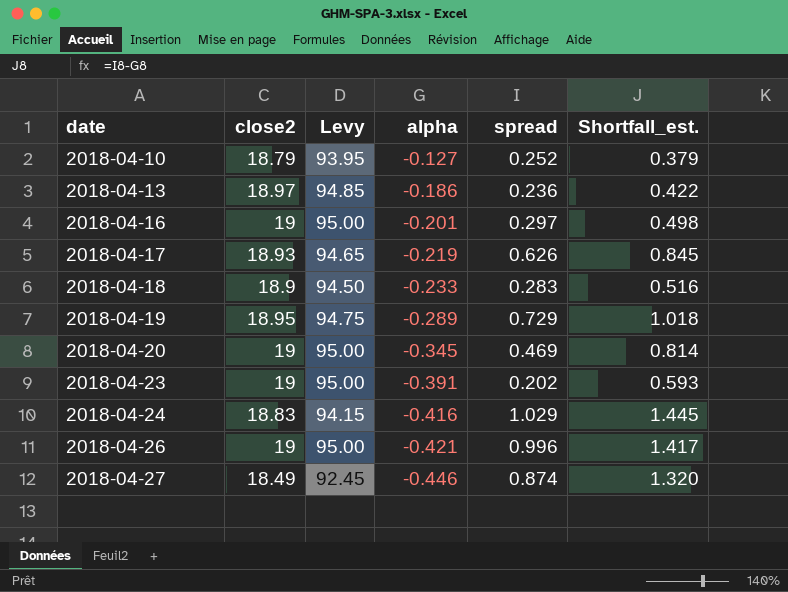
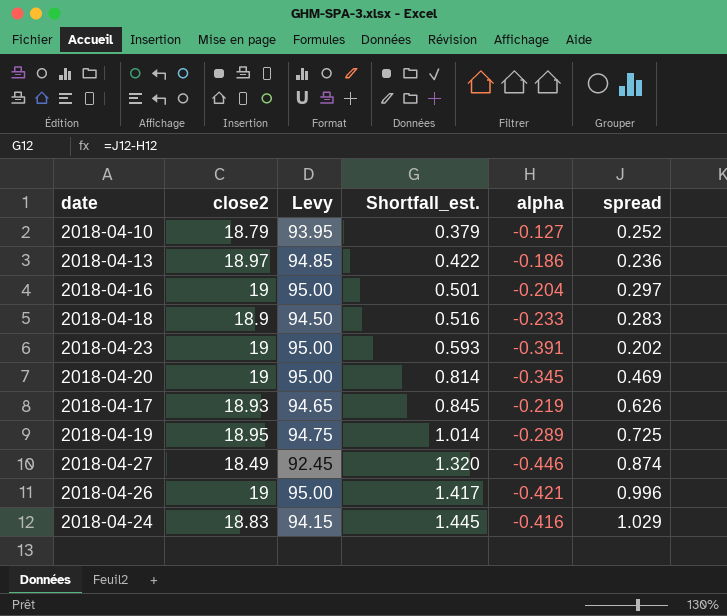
row order: date ascending -> Shortfall_est. ascending
column Shortfall_est. | position: 6 -> 4
2018-04-16 | Shortfall_est.: 0.498 -> 0.501
2018-04-16 | alpha: -0.201 -> -0.204
2018-04-19 | Shortfall_est.: 1.018 -> 1.014
2018-04-19 | spread: 0.729 -> 0.725

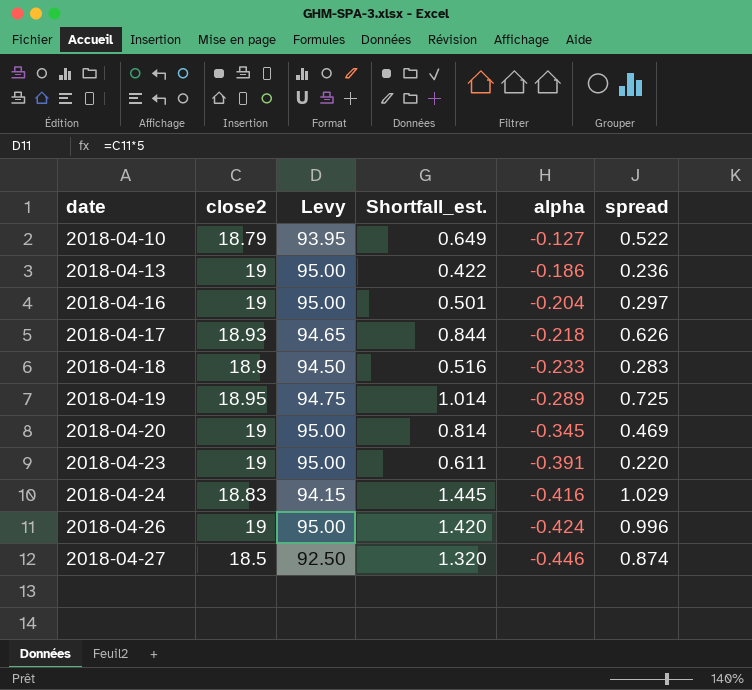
row order: Shortfall_est. ascending -> date ascending
2018-04-10 | Shortfall_est.: 0.379 -> 0.649
2018-04-10 | spread: 0.252 -> 0.522
2018-04-13 | close2: 18.97 -> 19
2018-04-13 | Levy: 94.85 -> 95.00
2018-04-17 | Shortfall_est.: 0.845 -> 0.844
2018-04-17 | alpha: -0.219 -> -0.218
2018-04-23 | Shortfall_est.: 0.593 -> 0.611
2018-04-23 | spread: 0.202 -> 0.220
2018-04-26 | Shortfall_est.: 1.417 -> 1.420
2018-04-26 | alpha: -0.421 -> -0.424
2018-04-27 | close2: 18.49 -> 18.5
2018-04-27 | Levy: 92.45 -> 92.50

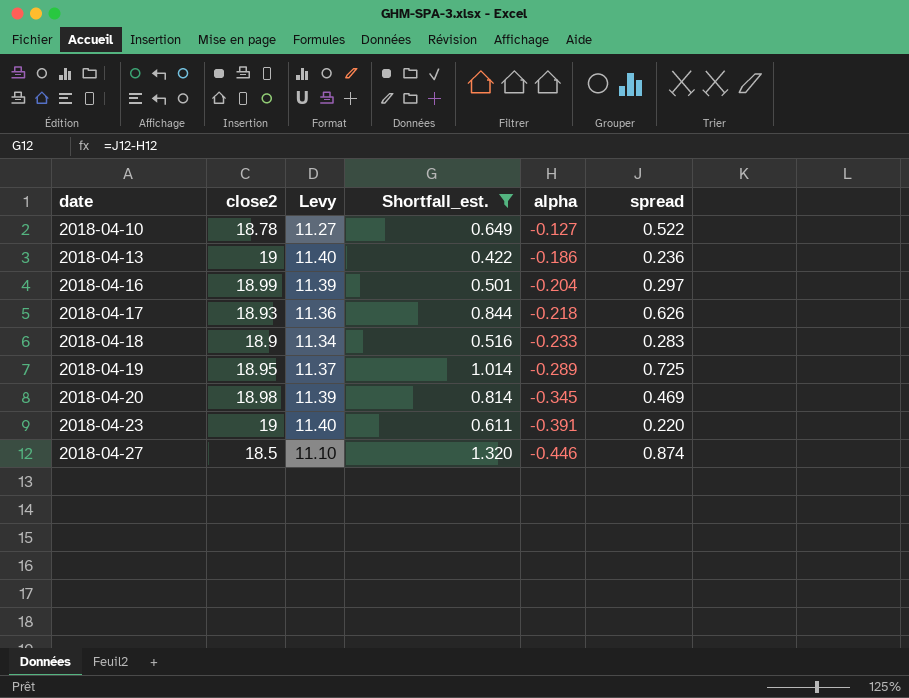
filter: none -> Shortfall_est. <= 1.320
column Levy | formula: [close2] * 5 -> [close2] * 0.6
2018-04-10 | close2: 18.79 -> 18.78
2018-04-16 | close2: 19 -> 18.99
2018-04-20 | close2: 19 -> 18.98

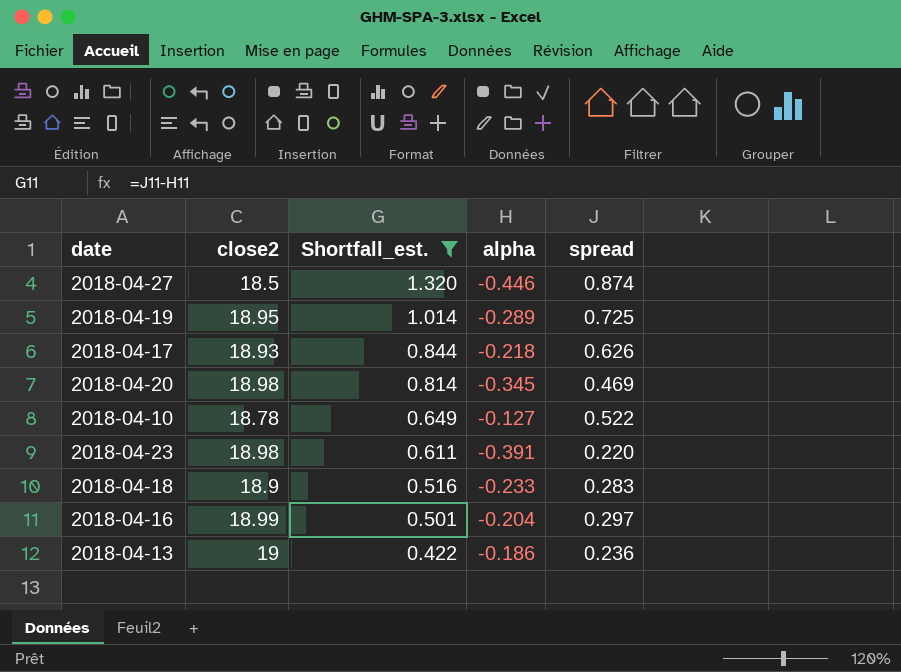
row order: date ascending -> Shortfall_est. descending
column Levy | formula: [close2] * 0.6 -> none
2018-04-23 | close2: 19 -> 18.98

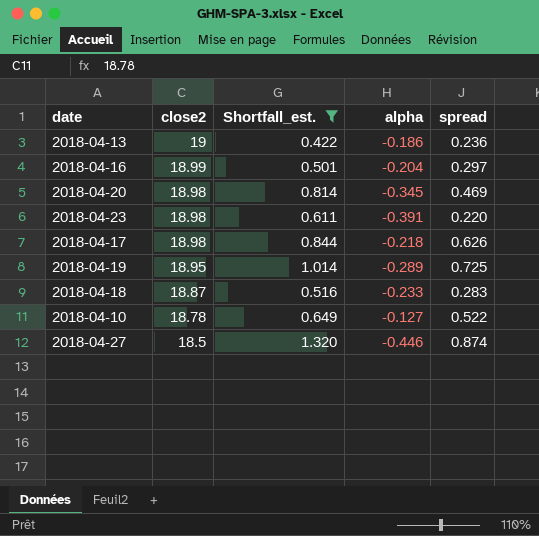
row order: Shortfall_est. descending -> close2 descending
2018-04-17 | close2: 18.93 -> 18.98
2018-04-18 | close2: 18.9 -> 18.87

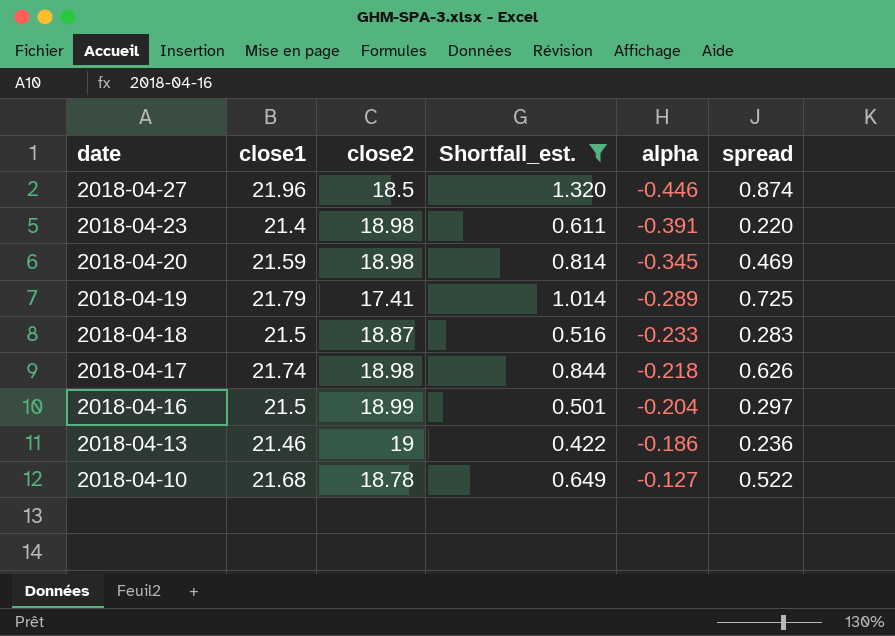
row order: close2 descending -> date descending
column close1 | position: none -> 2
2018-04-19 | close2: 18.95 -> 17.41

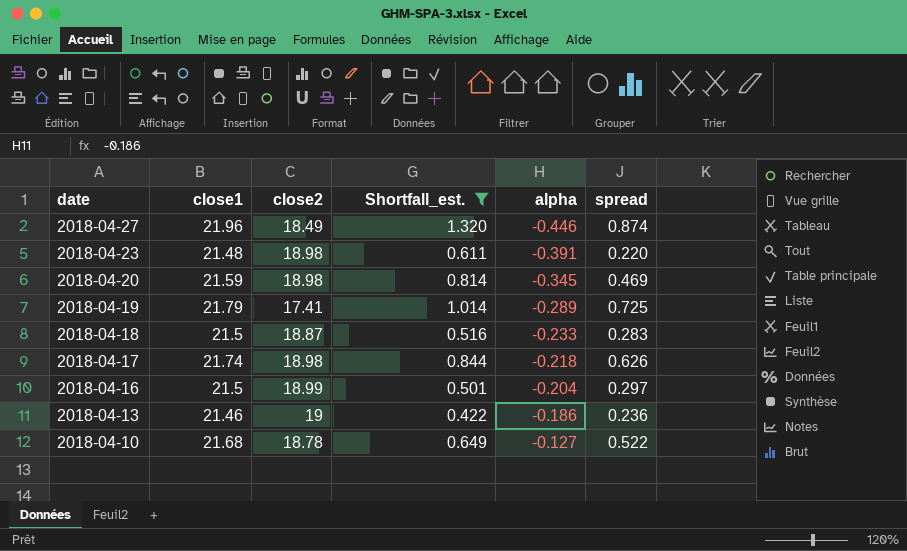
2018-04-27 | close2: 18.5 -> 18.49
2018-04-23 | close1: 21.4 -> 21.48

